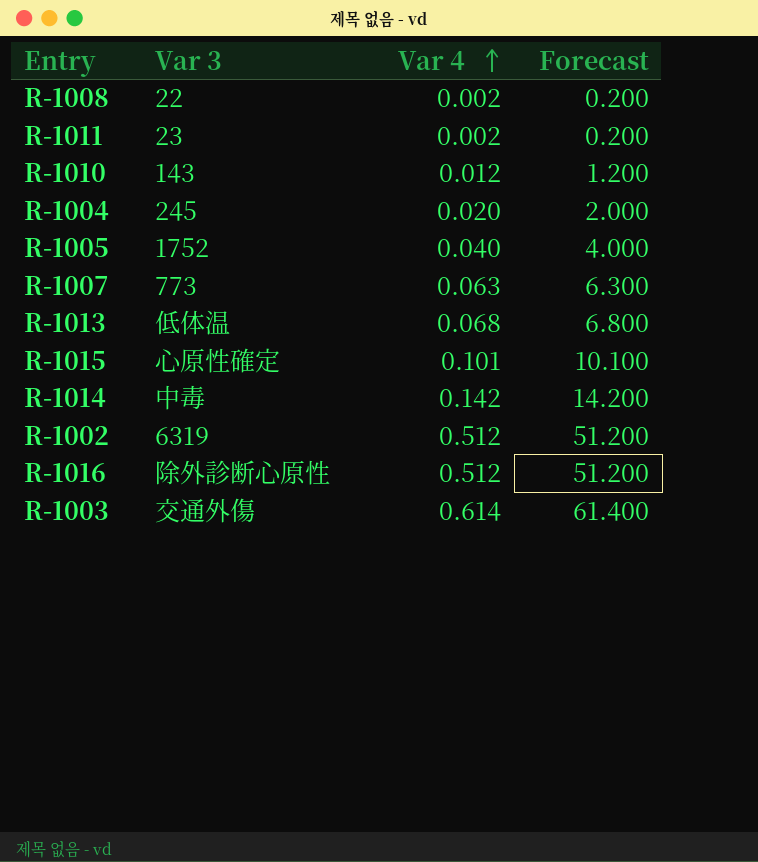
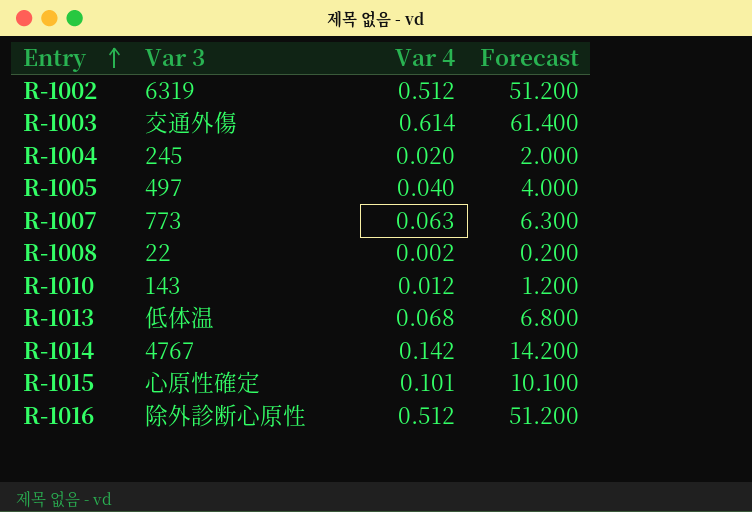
row order: Var 4 ascending -> Entry ascending
row R-1011: 23 | 0.002 | 0.200 -> none
R-1005 | Var 3: 1752 -> 497
R-1014 | Var 3: 中毒 -> 4767

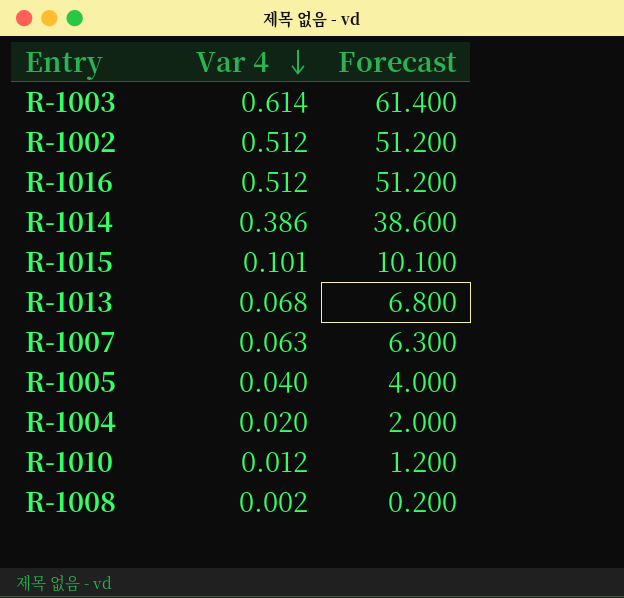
row order: Entry ascending -> Var 4 descending
column Var 3 | position: 2 -> none
R-1014 | Var 4: 0.142 -> 0.386
R-1014 | Forecast: 14.200 -> 38.600

